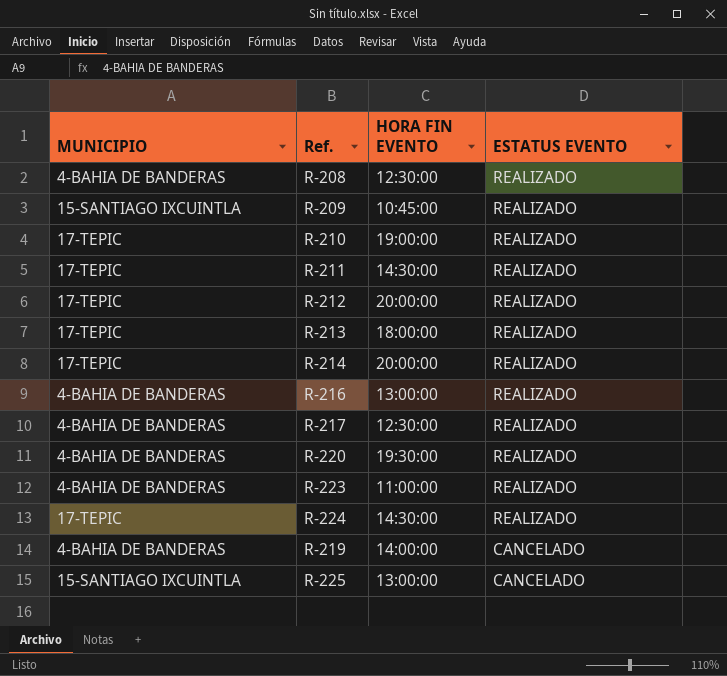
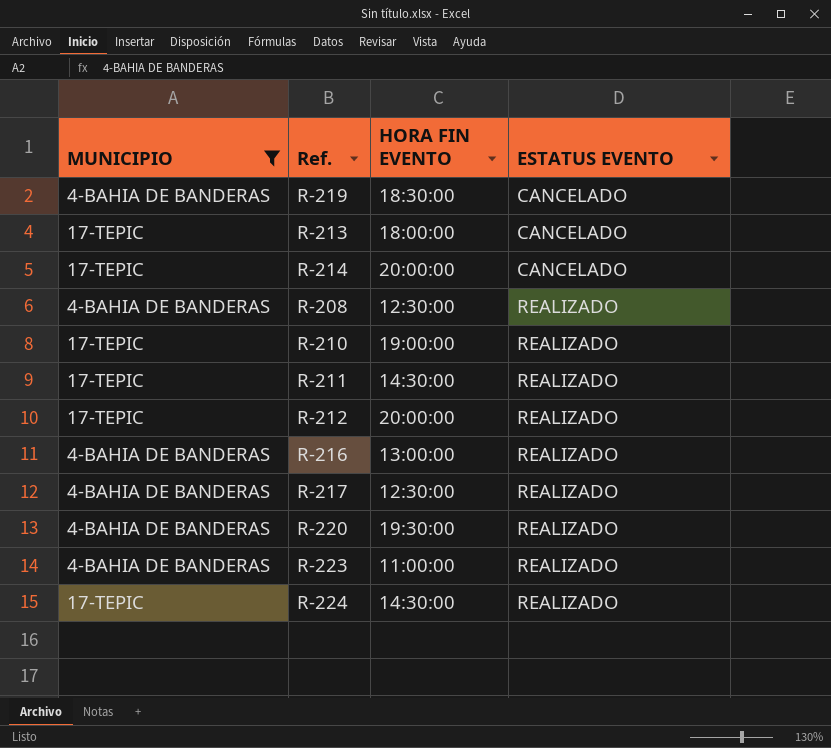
filter: none -> MUNICIPIO != 15-SANTIAGO IXCUINTLA
row order: ESTATUS EVENTO descending -> ESTATUS EVENTO ascending
R-219 | HORA FIN EVENTO: 14:00:00 -> 18:30:00
R-213 | ESTATUS EVENTO: REALIZADO -> CANCELADO
R-214 | ESTATUS EVENTO: REALIZADO -> CANCELADO

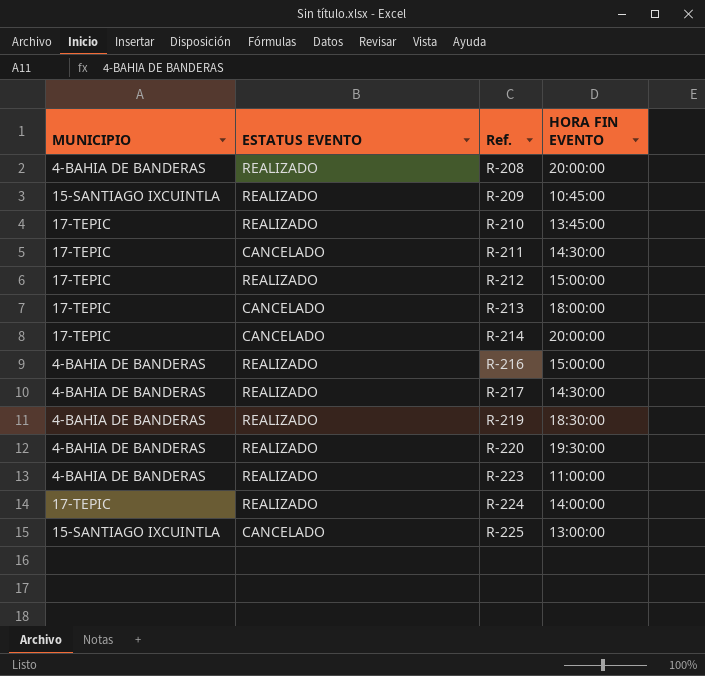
filter: MUNICIPIO != 15-SANTIAGO IXCUINTLA -> none
row order: ESTATUS EVENTO ascending -> Ref. ascending
column ESTATUS EVENTO | position: 4 -> 2
R-208 | HORA FIN EVENTO: 12:30:00 -> 20:00:00
R-210 | HORA FIN EVENTO: 19:00:00 -> 13:45:00
R-211 | ESTATUS EVENTO: REALIZADO -> CANCELADO
R-212 | HORA FIN EVENTO: 20:00:00 -> 15:00:00
R-216 | HORA FIN EVENTO: 13:00:00 -> 15:00:00
R-217 | HORA FIN EVENTO: 12:30:00 -> 14:30:00
R-219 | ESTATUS EVENTO: CANCELADO -> REALIZADO
R-224 | HORA FIN EVENTO: 14:30:00 -> 14:00:00

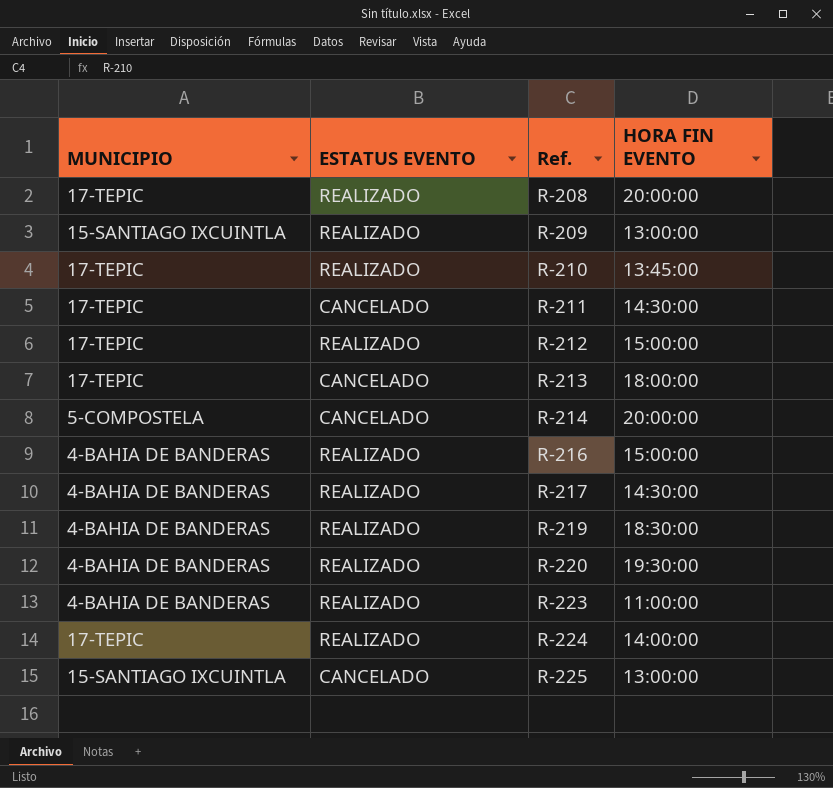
R-208 | MUNICIPIO: 4-BAHIA DE BANDERAS -> 17-TEPIC
R-209 | HORA FIN EVENTO: 10:45:00 -> 13:00:00
R-214 | MUNICIPIO: 17-TEPIC -> 5-COMPOSTELA

